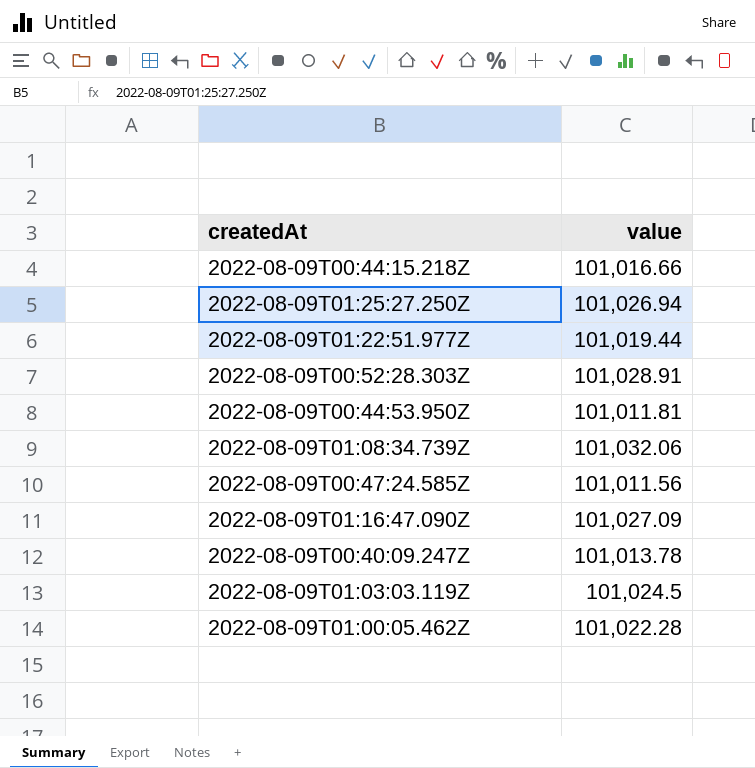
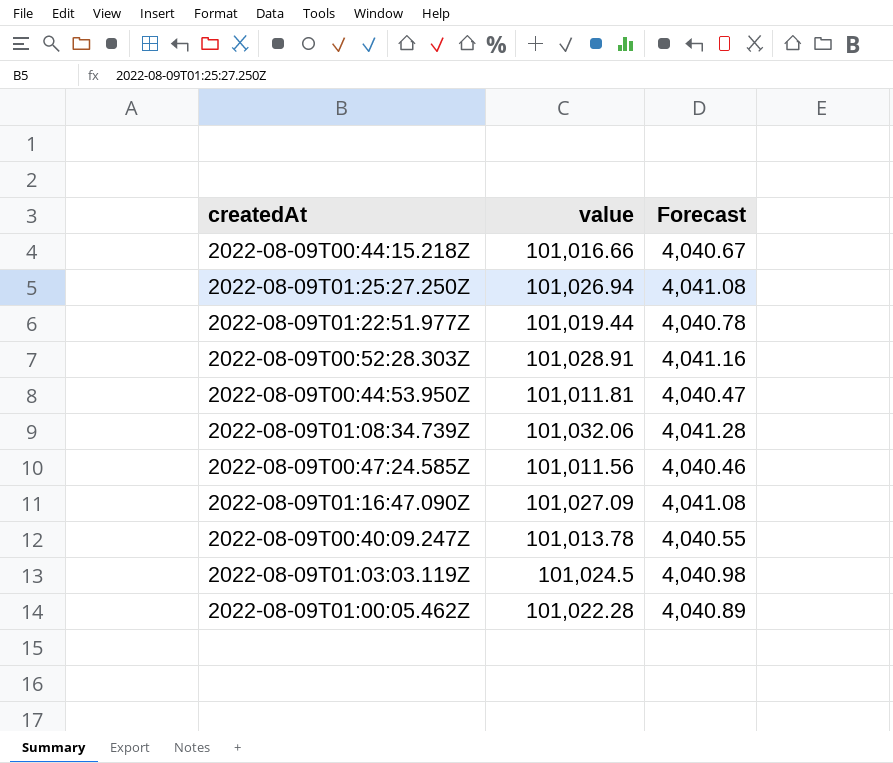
column Forecast | formula: none -> [value] * 0.04

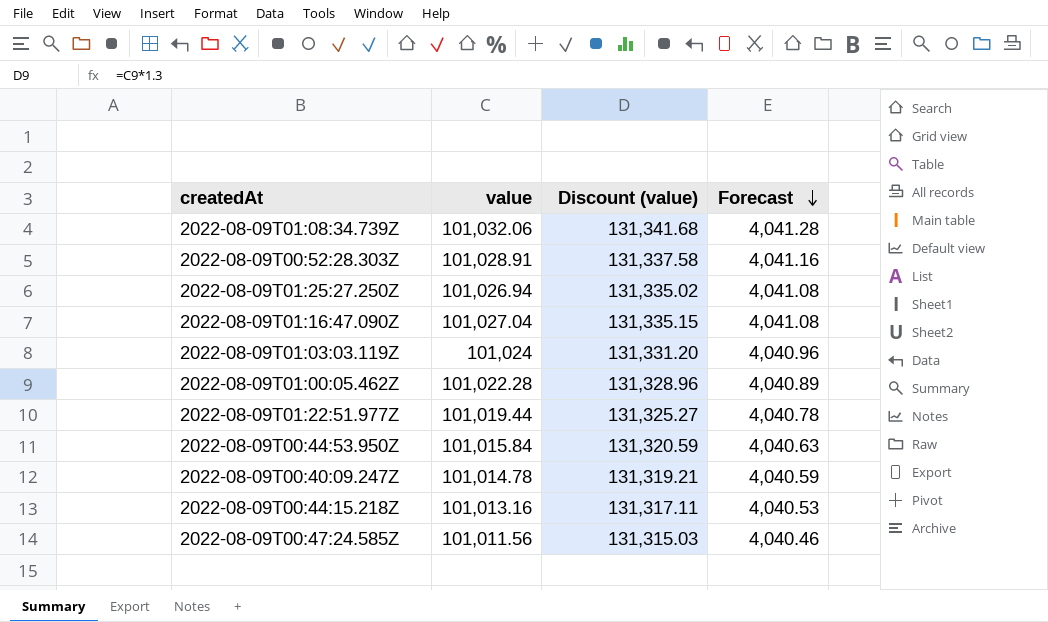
row order: none -> Forecast descending
column Discount (value) | formula: none -> [value] * 1.3
2022-08-09T01:16:47.090Z | value: 101,027.09 -> 101,027.04
2022-08-09T01:03:03.119Z | value: 101,024.5 -> 101,024
2022-08-09T01:03:03.119Z | Forecast: 4,040.98 -> 4,040.96
2022-08-09T00:44:53.950Z | value: 101,011.81 -> 101,015.84
2022-08-09T00:44:53.950Z | Forecast: 4,040.47 -> 4,040.63
2022-08-09T00:40:09.247Z | value: 101,013.78 -> 101,014.78
2022-08-09T00:40:09.247Z | Forecast: 4,040.55 -> 4,040.59
2022-08-09T00:44:15.218Z | value: 101,016.66 -> 101,013.16
2022-08-09T00:44:15.218Z | Forecast: 4,040.67 -> 4,040.53

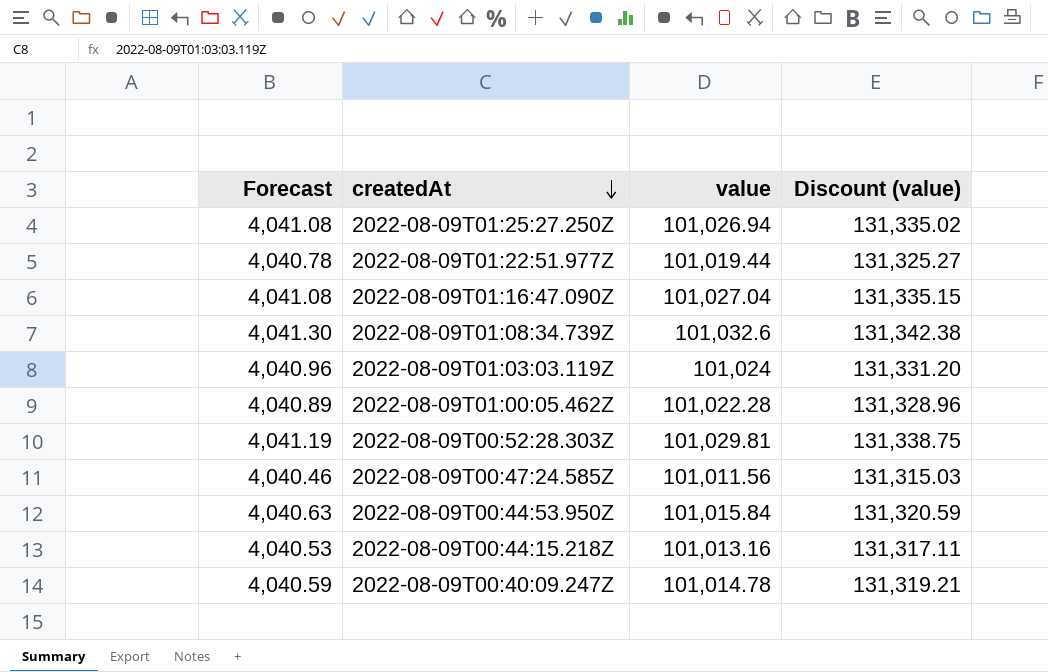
row order: Forecast descending -> createdAt descending
column Forecast | position: 4 -> 1
2022-08-09T01:08:34.739Z | Forecast: 4,041.28 -> 4,041.30
2022-08-09T01:08:34.739Z | value: 101,032.06 -> 101,032.6
2022-08-09T01:08:34.739Z | Discount (value): 131,341.68 -> 131,342.38
2022-08-09T00:52:28.303Z | Forecast: 4,041.16 -> 4,041.19
2022-08-09T00:52:28.303Z | value: 101,028.91 -> 101,029.81
2022-08-09T00:52:28.303Z | Discount (value): 131,337.58 -> 131,338.75

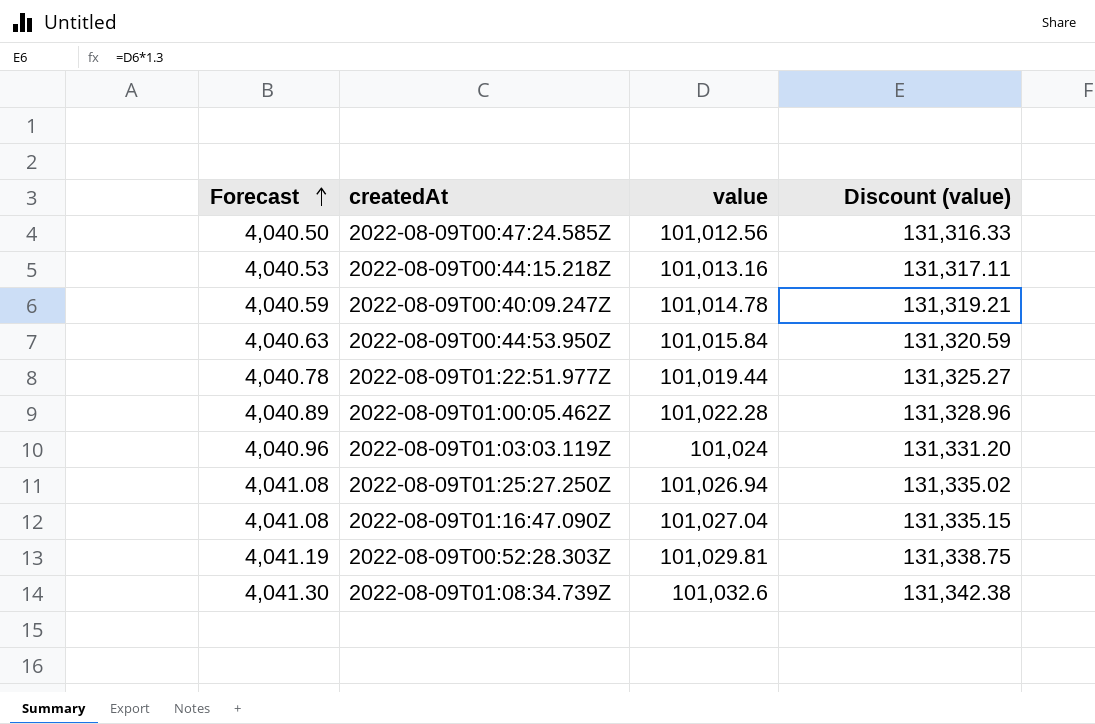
row order: createdAt descending -> Forecast ascending
2022-08-09T00:47:24.585Z | Forecast: 4,040.46 -> 4,040.50
2022-08-09T00:47:24.585Z | value: 101,011.56 -> 101,012.56
2022-08-09T00:47:24.585Z | Discount (value): 131,315.03 -> 131,316.33

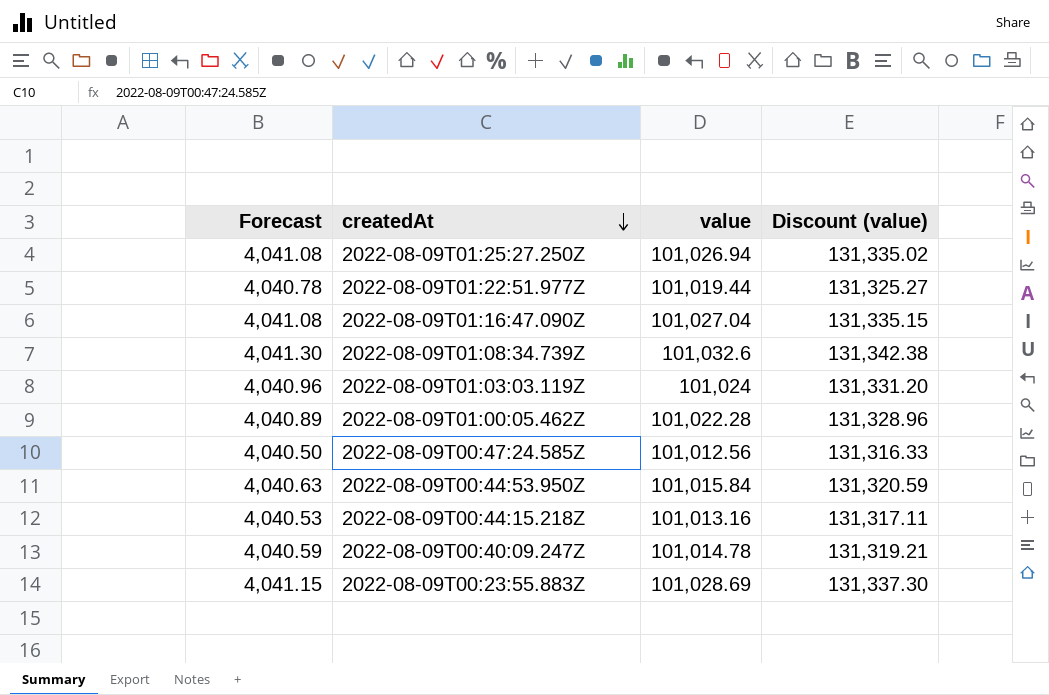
row order: Forecast ascending -> createdAt descending
row 2022-08-09T00:52:28.303Z: 4,041.19 | 101,029.81 | 131,338.75 -> none
row 2022-08-09T00:23:55.883Z: none -> 4,041.15 | 101,028.69 | 131,337.30

